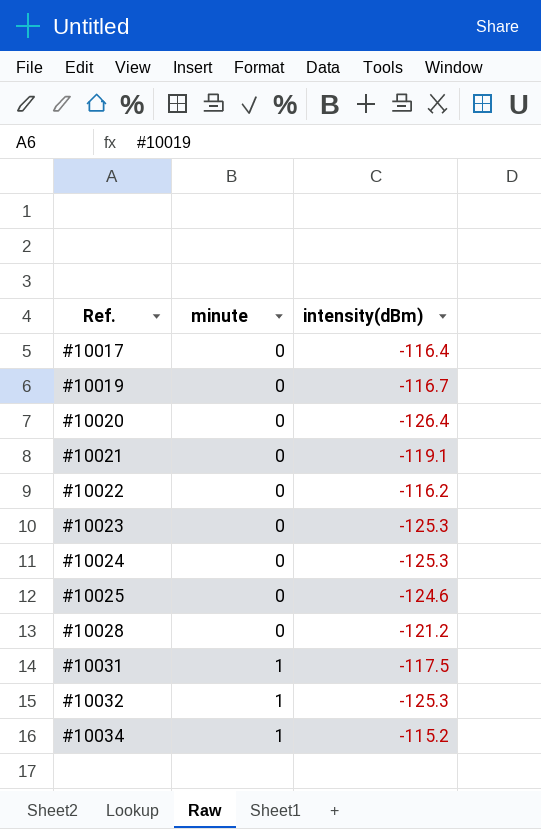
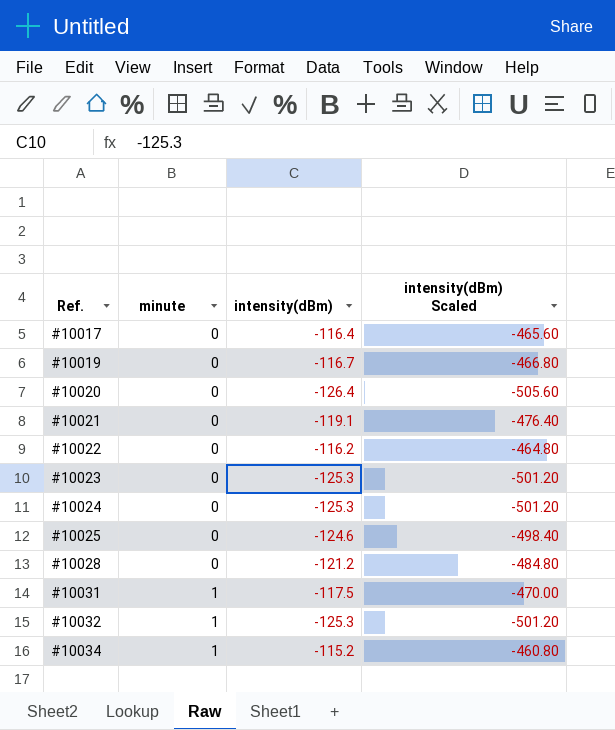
column intensity(dBm) Scaled | formula: none -> [intensity(dBm)] * 4

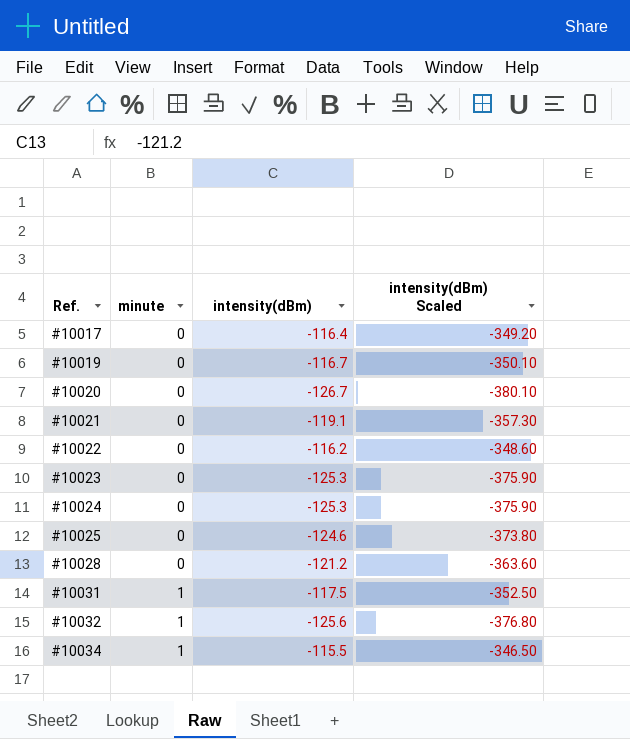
column intensity(dBm) Scaled | formula: [intensity(dBm)] * 4 -> [intensity(dBm)] * 3
#10020 | intensity(dBm): -126.4 -> -126.7
#10032 | intensity(dBm): -125.3 -> -125.6
#10034 | intensity(dBm): -115.2 -> -115.5

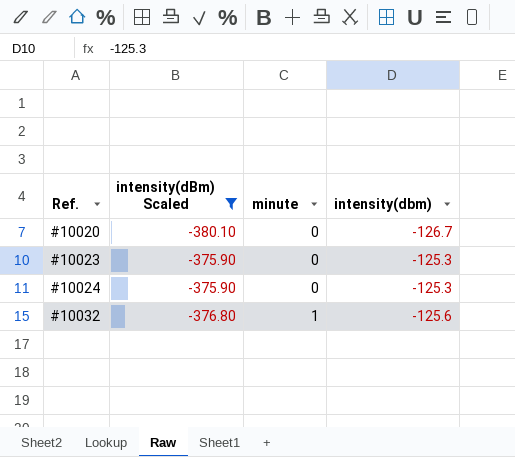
filter: none -> intensity(dBm) Scaled <= -375.90
column intensity(dBm) Scaled | position: 4 -> 2
column name: intensity(dBm) -> intensity(dbm)

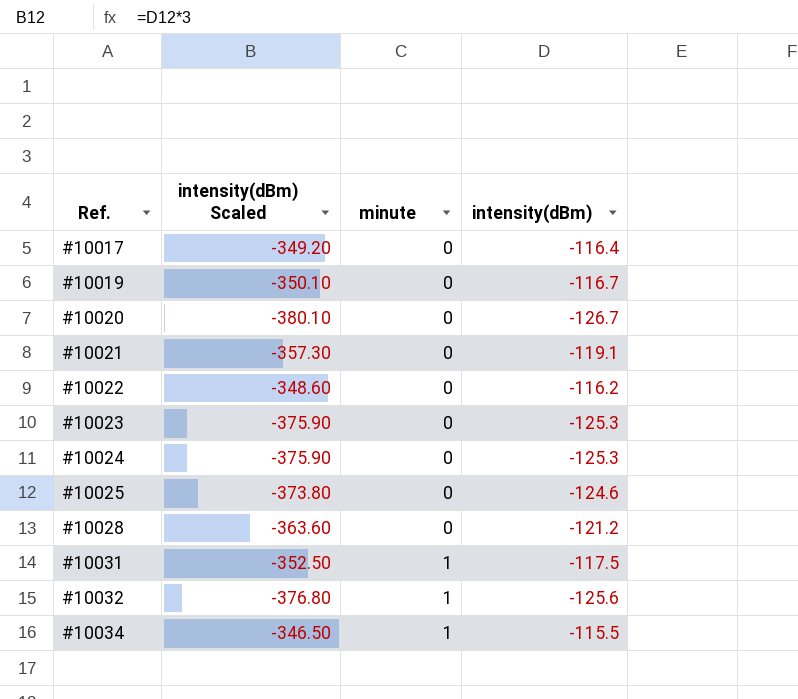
filter: intensity(dBm) Scaled <= -375.90 -> none
column name: intensity(dbm) -> intensity(dBm)

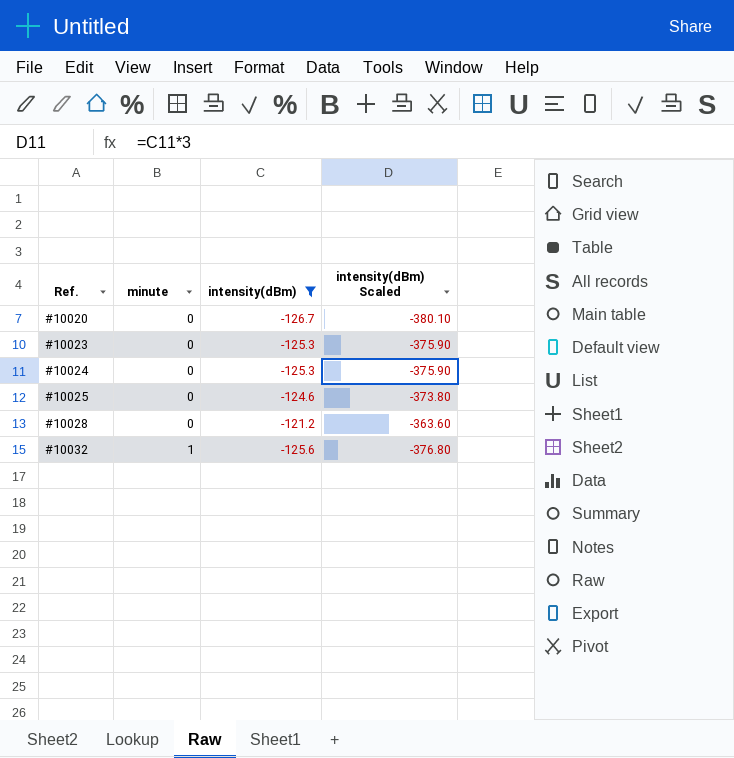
filter: none -> intensity(dBm) <= -121.2
column intensity(dBm) Scaled | position: 2 -> 4

